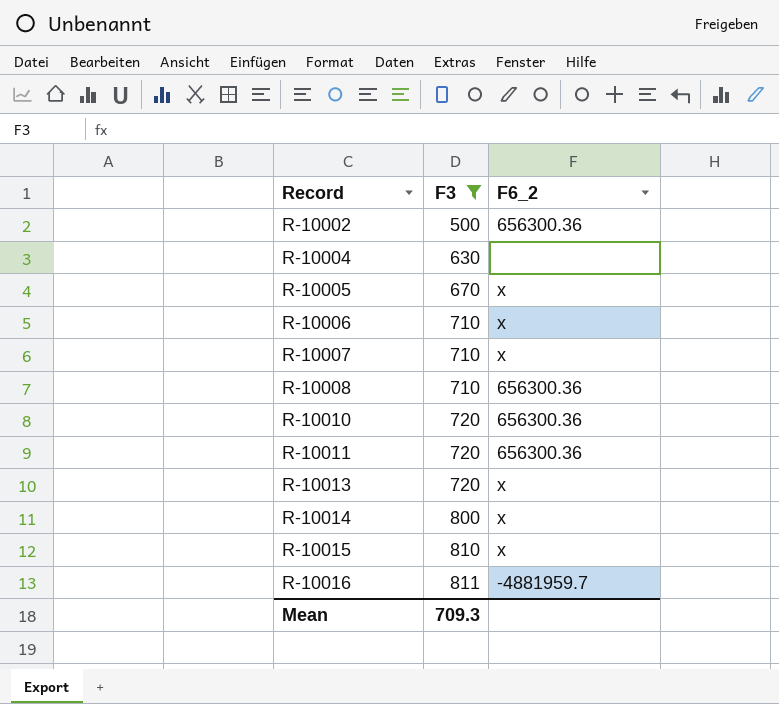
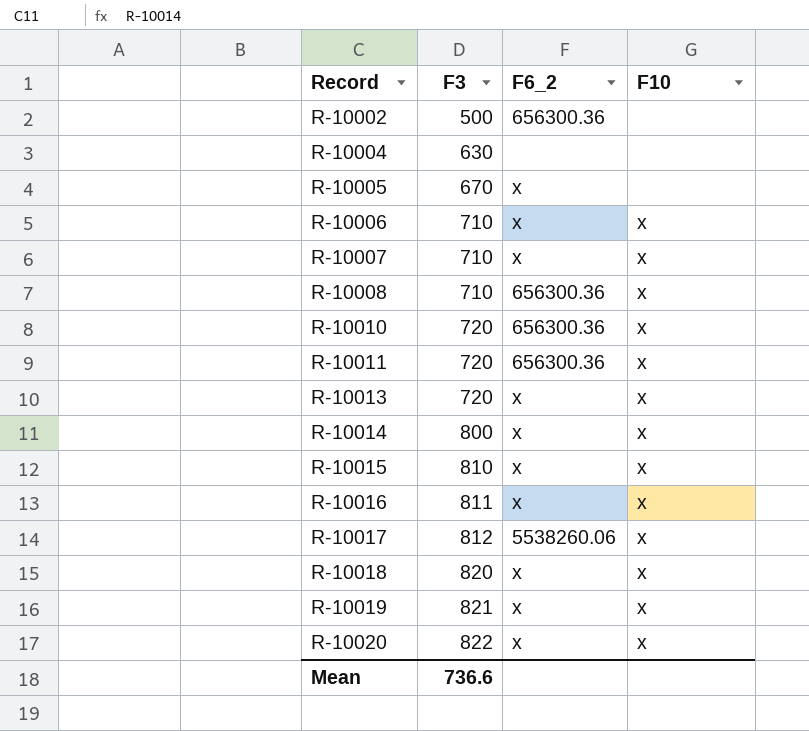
filter: F3 <= 811 -> none
column F10 | position: none -> 4
R-10006 | F6_2: х -> x
R-10016 | F6_2: -4881959.7 -> x
Mean | F3: 709.3 -> 736.6

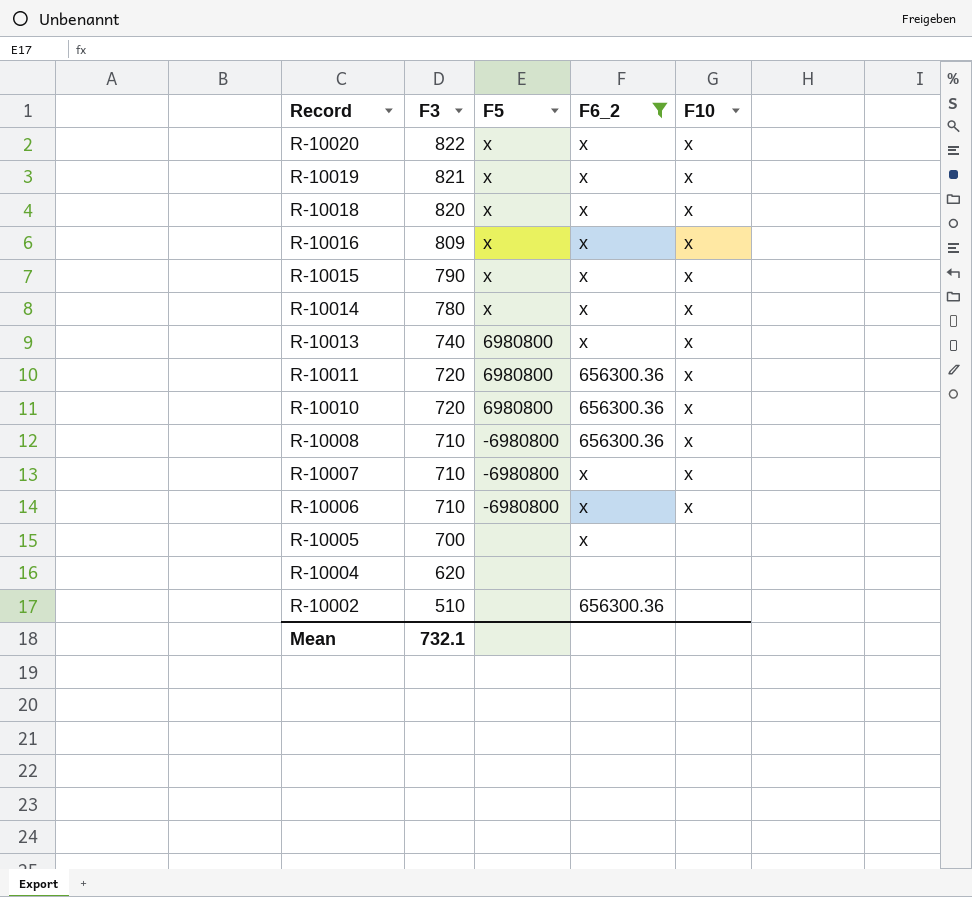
filter: none -> F6_2 != 5538260.06
row order: Record ascending -> Record descending
column F5 | position: none -> 3
R-10016 | F3: 811 -> 809
R-10015 | F3: 810 -> 790
R-10014 | F3: 800 -> 780
R-10013 | F3: 720 -> 740
R-10005 | F3: 670 -> 700
R-10004 | F3: 630 -> 620
R-10002 | F3: 500 -> 510
Mean | F3: 736.6 -> 732.1

